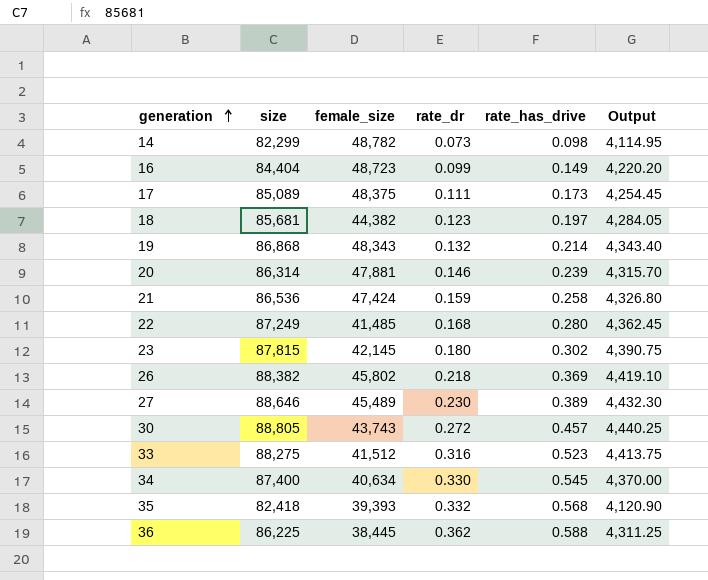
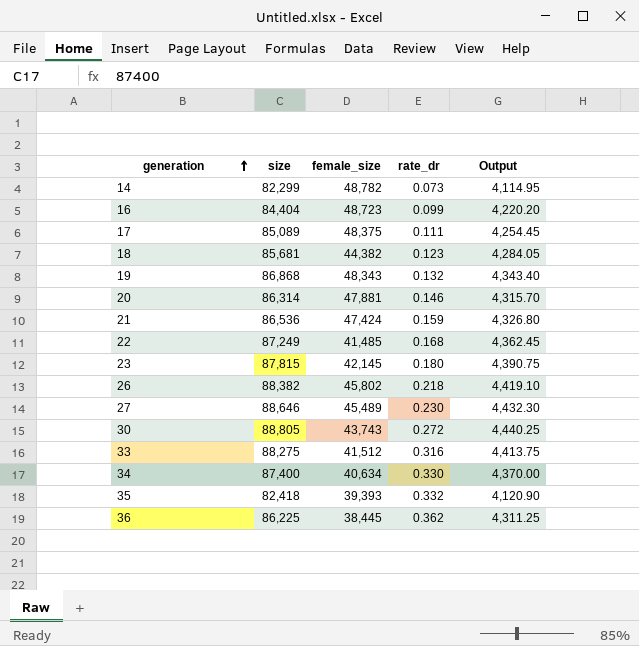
column rate_has_drive | position: 5 -> none

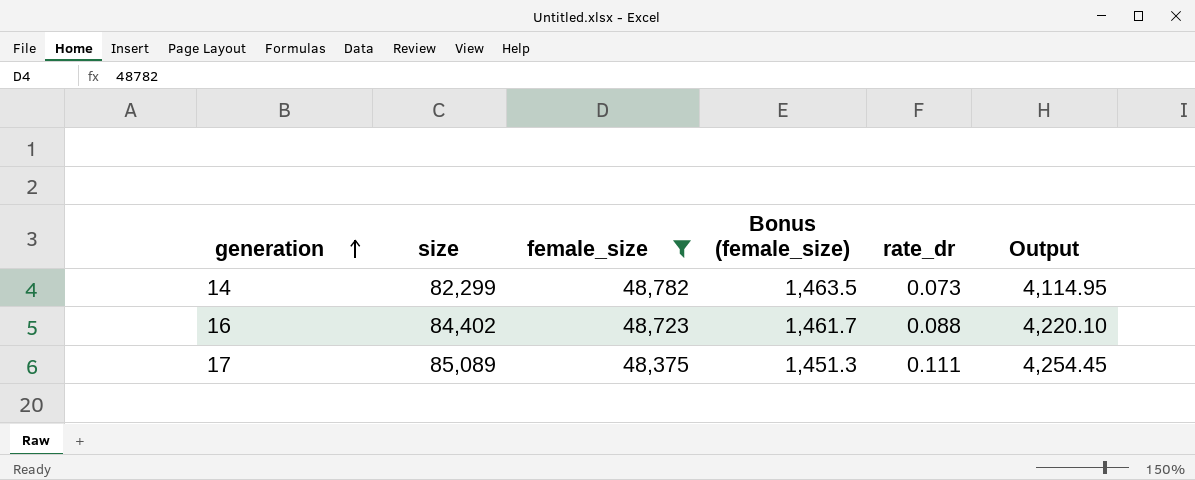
filter: none -> female_size >= 48,375
column Bonus (female_size) | formula: none -> [female_size] * 0.03
16 | size: 84,404 -> 84,402
16 | rate_dr: 0.099 -> 0.088
16 | Output: 4,220.20 -> 4,220.10

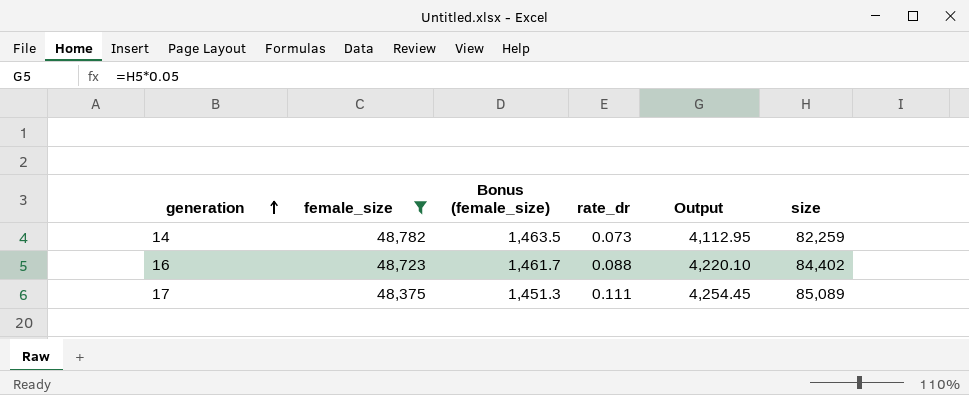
column size | position: 2 -> 6
14 | Output: 4,114.95 -> 4,112.95
14 | size: 82,299 -> 82,259

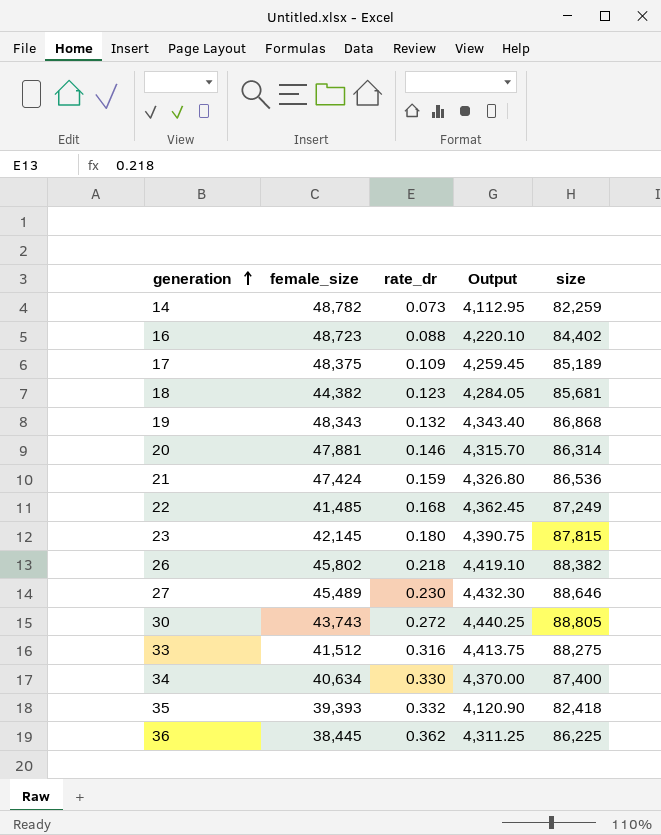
filter: female_size >= 48,375 -> none
column Bonus (female_size) | formula: [female_size] * 0.03 -> none
17 | rate_dr: 0.111 -> 0.109
17 | Output: 4,254.45 -> 4,259.45
17 | size: 85,089 -> 85,189

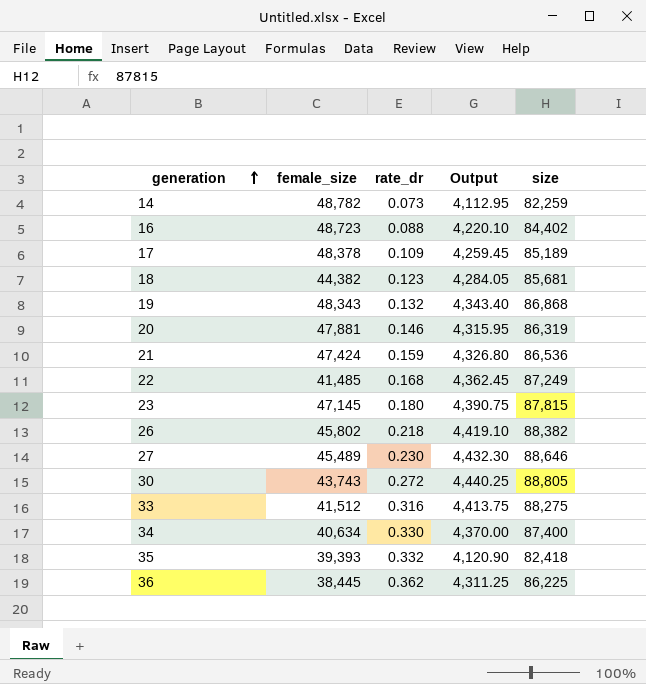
17 | female_size: 48,375 -> 48,378
20 | Output: 4,315.70 -> 4,315.95
20 | size: 86,314 -> 86,319
23 | female_size: 42,145 -> 47,145

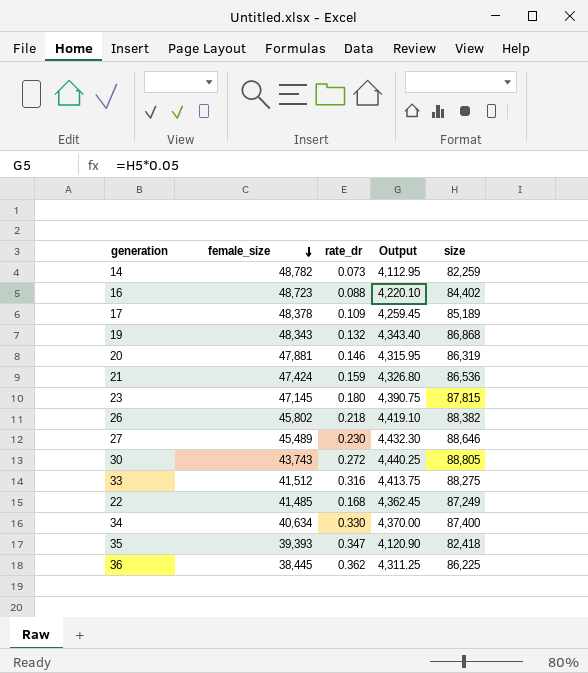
row order: generation ascending -> female_size descending
row 18: 44,382 | 0.123 | 4,284.05 | 85,681 -> none
35 | rate_dr: 0.332 -> 0.347

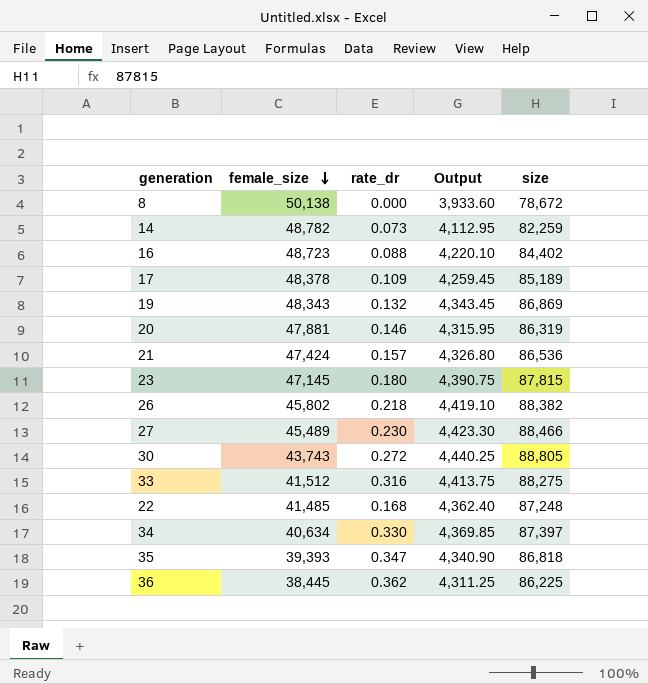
row 8: none -> 50,138 | 0.000 | 3,933.60 | 78,672
19 | Output: 4,343.40 -> 4,343.45
19 | size: 86,868 -> 86,869
21 | rate_dr: 0.159 -> 0.157
27 | Output: 4,432.30 -> 4,423.30
27 | size: 88,646 -> 88,466
22 | Output: 4,362.45 -> 4,362.40
22 | size: 87,249 -> 87,248
34 | Output: 4,370.00 -> 4,369.85
34 | size: 87,400 -> 87,397
35 | Output: 4,120.90 -> 4,340.90
35 | size: 82,418 -> 86,818

